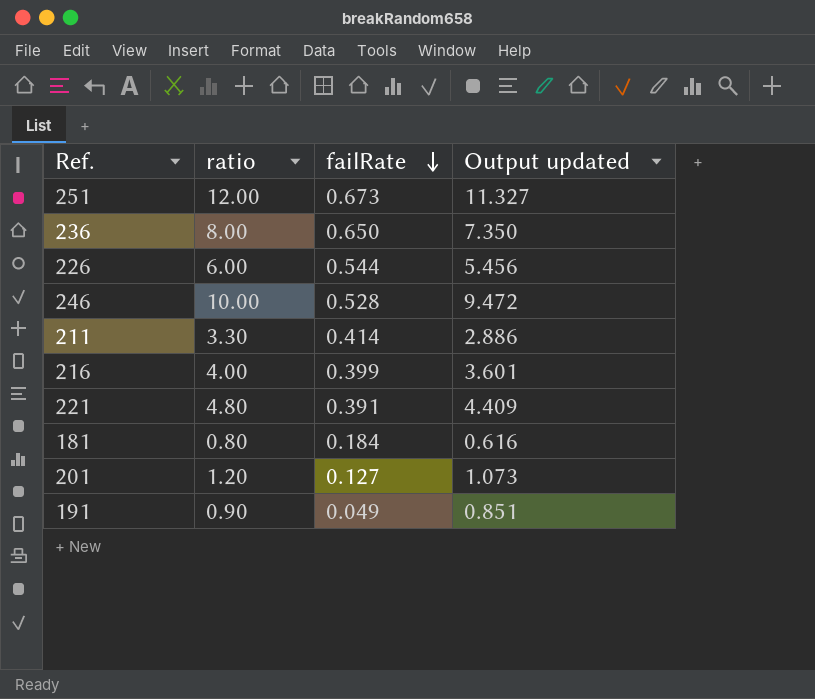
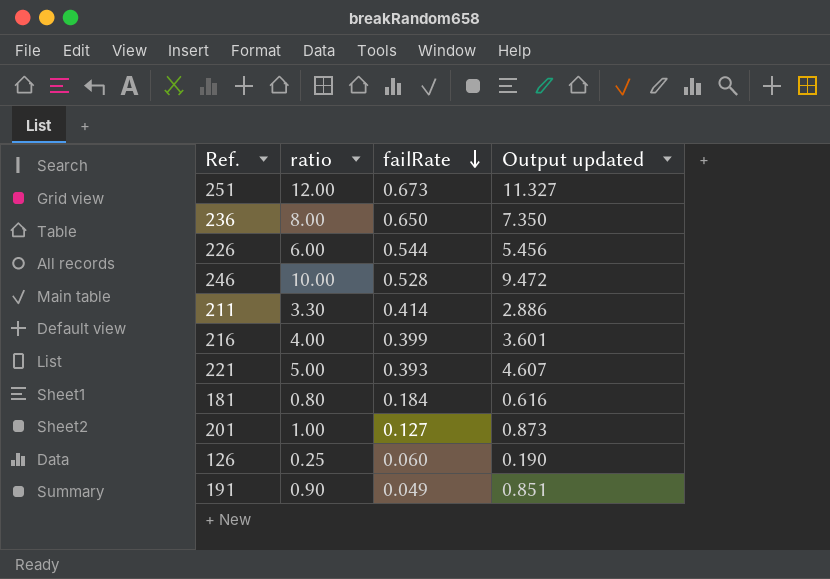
221 | ratio: 4.80 -> 5.00
221 | failRate: 0.391 -> 0.393
221 | Output updated: 4.409 -> 4.607
201 | ratio: 1.20 -> 1.00
201 | Output updated: 1.073 -> 0.873
row 126: none -> 0.25 | 0.060 | 0.190

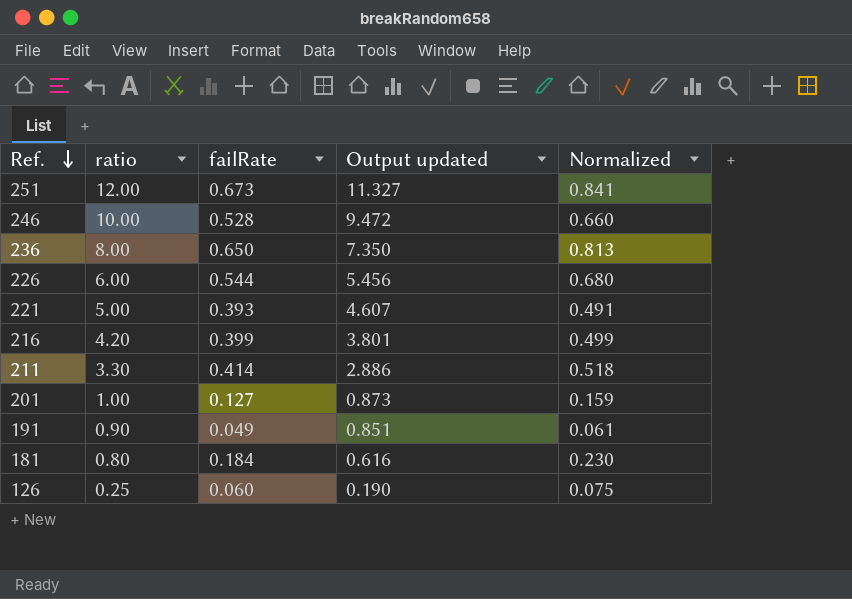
row order: failRate descending -> Ref. descending
column Normalized | formula: none -> [failRate] * 1.25
216 | ratio: 4.00 -> 4.20
216 | Output updated: 3.601 -> 3.801

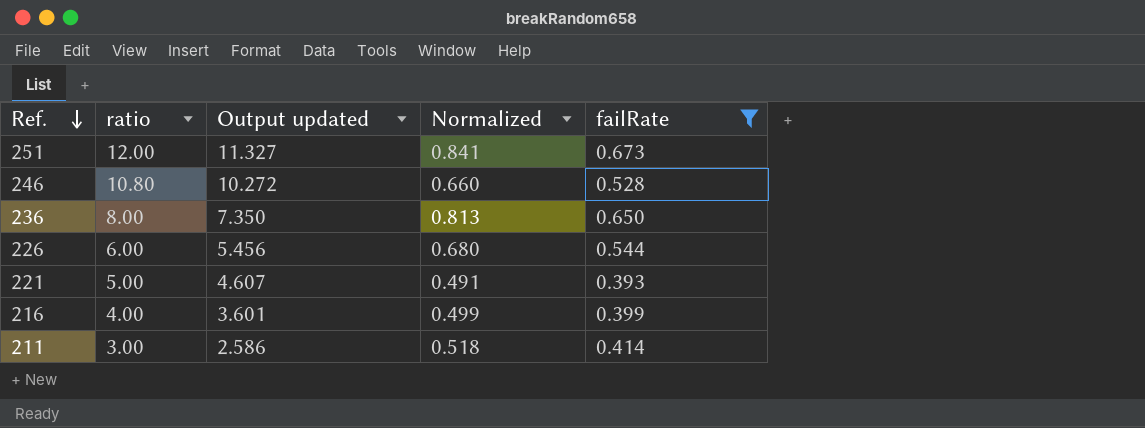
filter: none -> failRate >= 0.393
column failRate | position: 3 -> 5
246 | ratio: 10.00 -> 10.80
246 | Output updated: 9.472 -> 10.272
216 | ratio: 4.20 -> 4.00
216 | Output updated: 3.801 -> 3.601
211 | ratio: 3.30 -> 3.00
211 | Output updated: 2.886 -> 2.586

